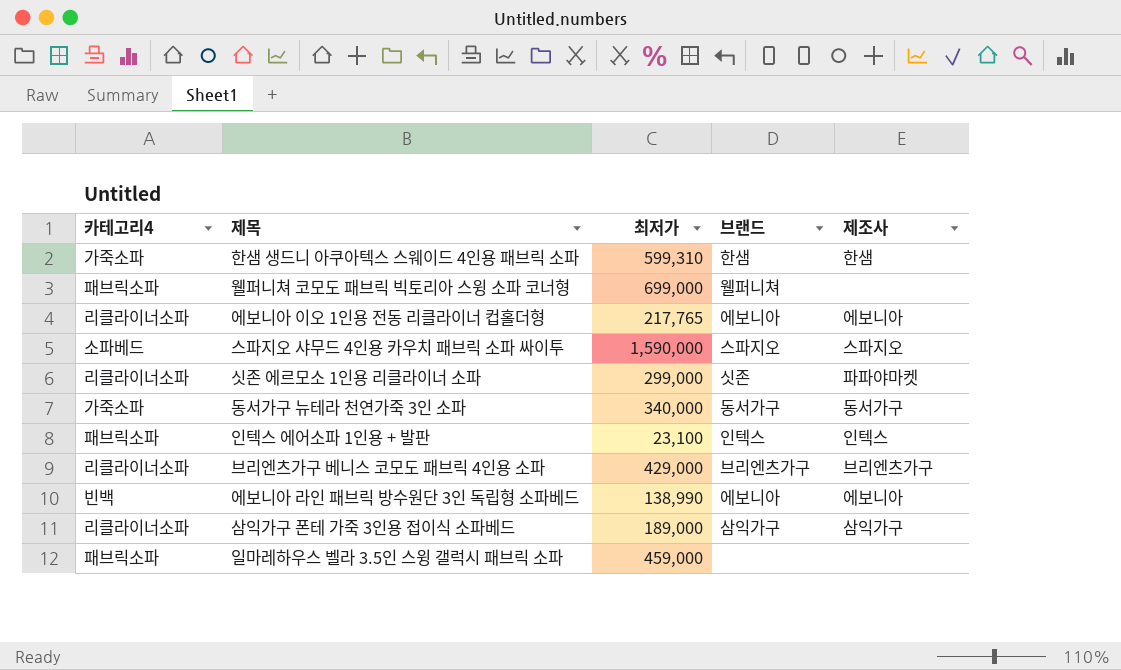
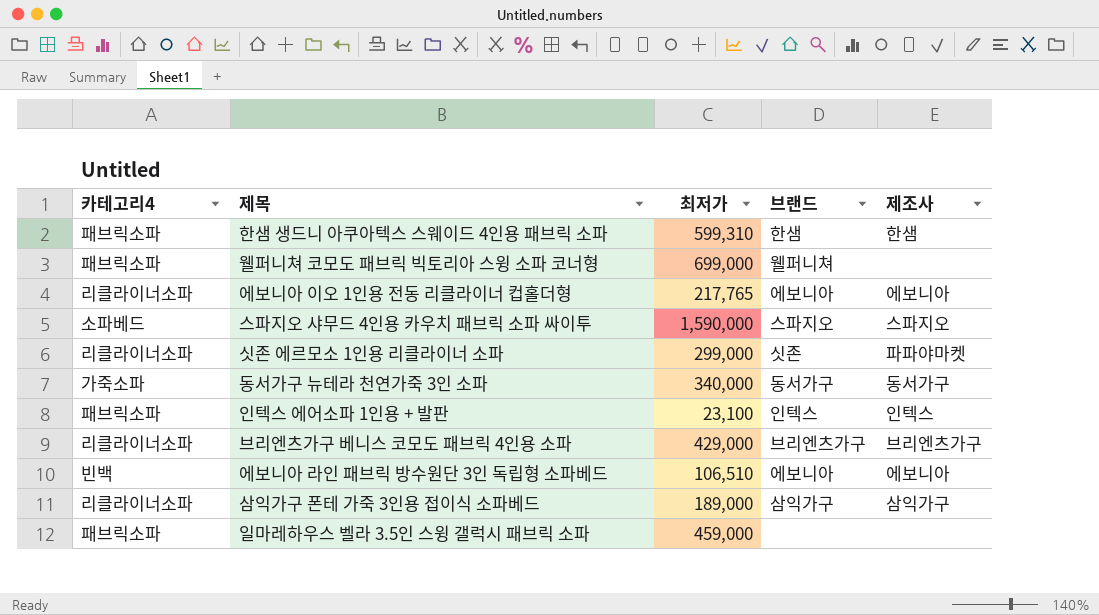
한샘 생드니 아쿠아텍스 스웨이드 4인용 패브릭 소파 | 카테고리4: 가죽소파 -> 패브릭소파
에보니아 라인 패브릭 방수원단 3인 독립형 소파베드 | 최저가: 138,990 -> 106,510

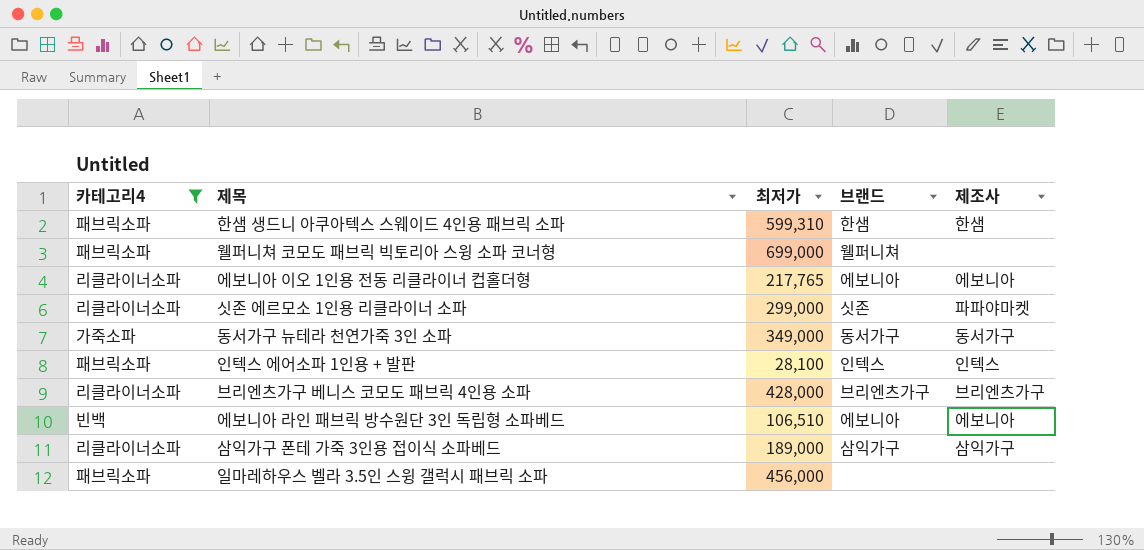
filter: none -> 카테고리4 != 소파베드
동서가구 뉴테라 천연가죽 3인 소파 | 최저가: 340,000 -> 349,000
인텍스 에어소파 1인용 + 발판 | 최저가: 23,100 -> 28,100
브리엔츠가구 베니스 코모도 패브릭 4인용 소파 | 최저가: 429,000 -> 428,000
일마레하우스 벨라 3.5인 스윙 갤럭시 패브릭 소파 | 최저가: 459,000 -> 456,000

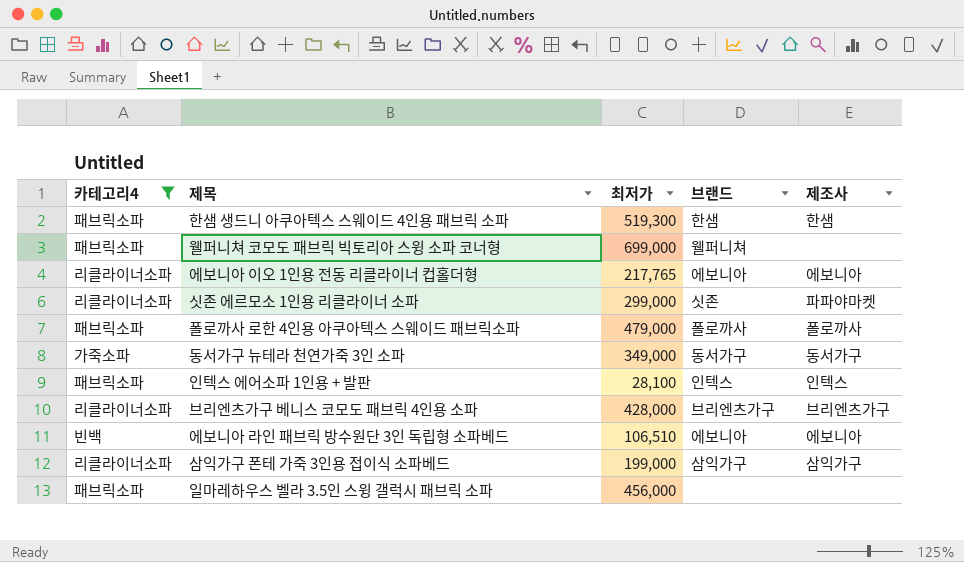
한샘 생드니 아쿠아텍스 스웨이드 4인용 패브릭 소파 | 최저가: 599,310 -> 519,300
row 폴로까사 로한 4인용 아쿠아텍스 스웨이드 패브릭소파: none -> 패브릭소파 | 479,000 | 폴로까사 | 폴로까사
삼익가구 폰테 가죽 3인용 접이식 소파베드 | 최저가: 189,000 -> 199,000

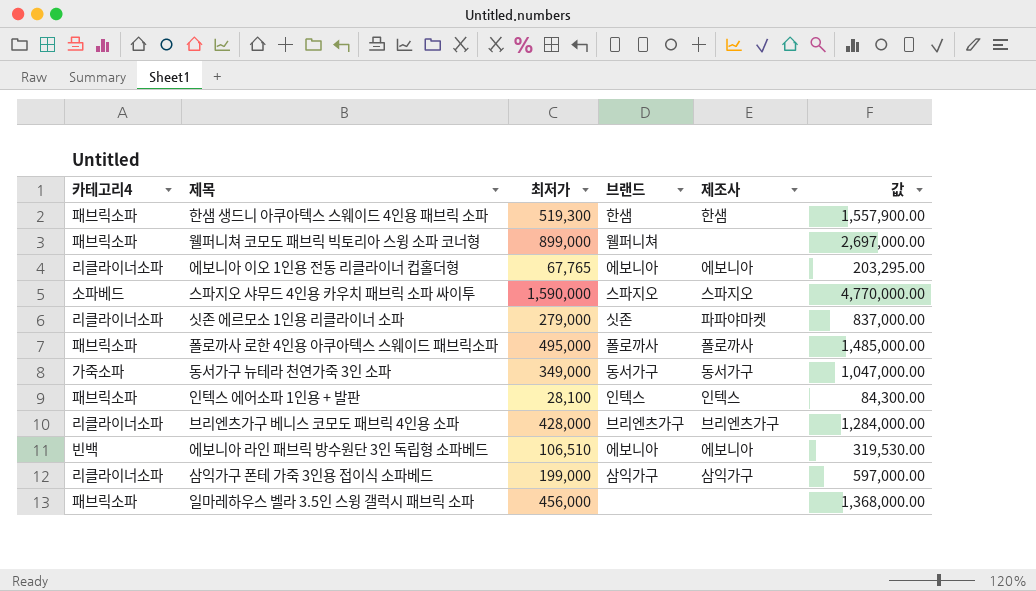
filter: 카테고리4 != 소파베드 -> none
column 값 | formula: none -> [최저가] * 3
웰퍼니쳐 코모도 패브릭 빅토리아 스윙 소파 코너형 | 최저가: 699,000 -> 899,000
에보니아 이오 1인용 전동 리클라이너 컵홀더형 | 최저가: 217,765 -> 67,765
싯존 에르모소 1인용 리클라이너 소파 | 최저가: 299,000 -> 279,000
폴로까사 로한 4인용 아쿠아텍스 스웨이드 패브릭소파 | 최저가: 479,000 -> 495,000

